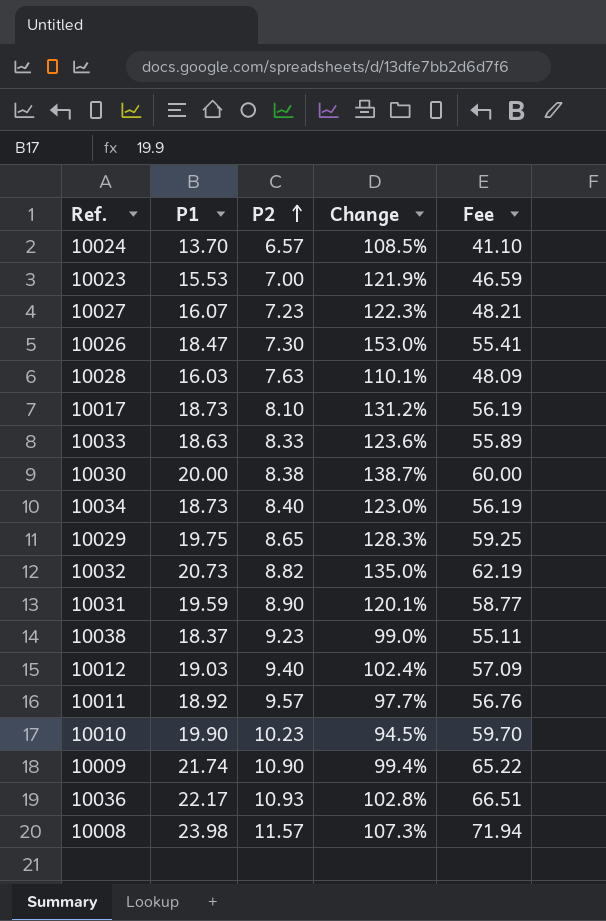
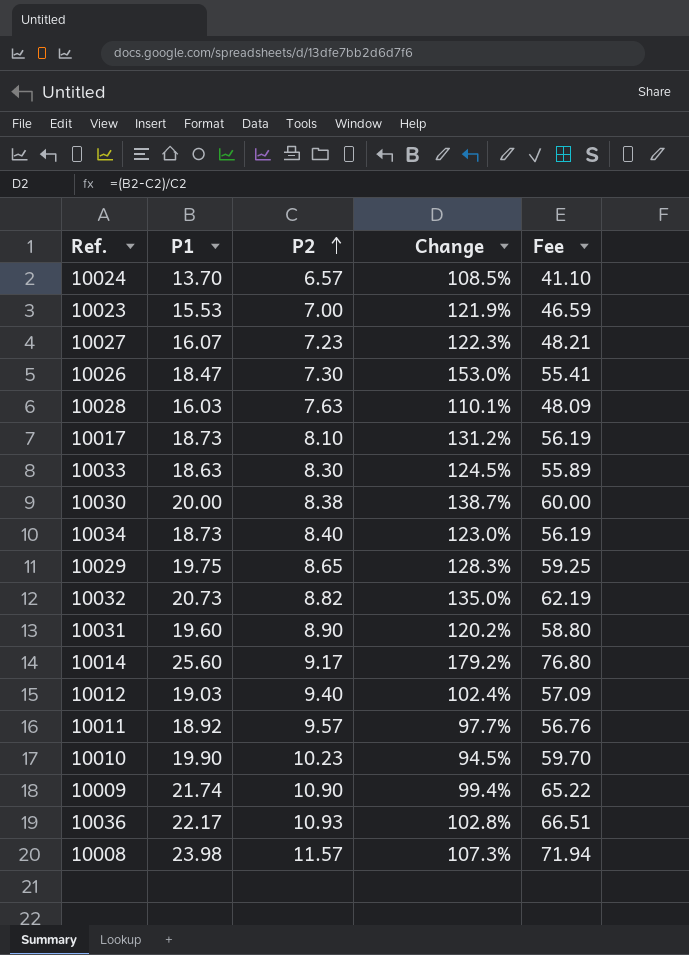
row 10038: 18.37 | 9.23 | 99.0% | 55.11 -> none
10033 | P2: 8.33 -> 8.30
10033 | Change: 123.6% -> 124.5%
10031 | P1: 19.59 -> 19.60
10031 | Change: 120.1% -> 120.2%
10031 | Fee: 58.77 -> 58.80
row 10014: none -> 25.60 | 9.17 | 179.2% | 76.80

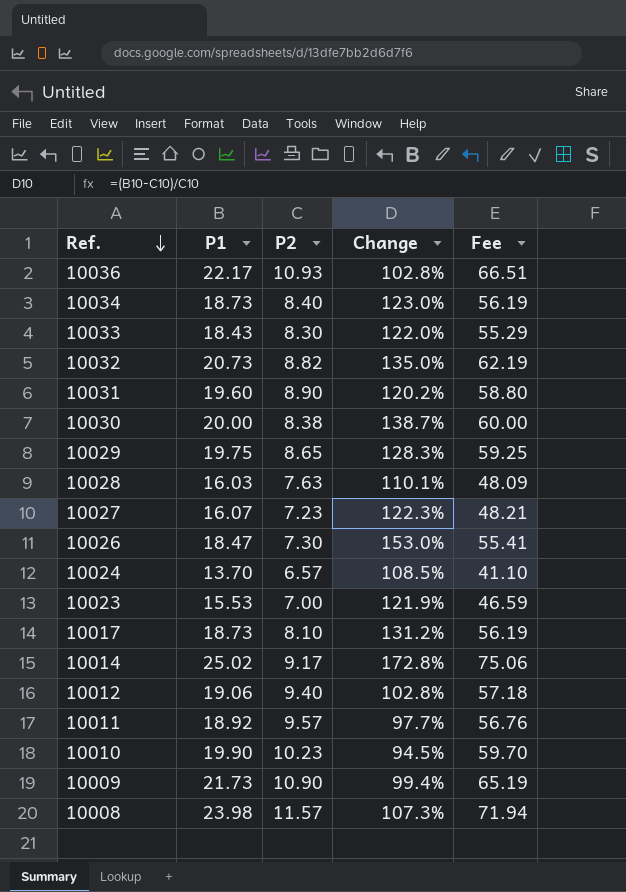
row order: P2 ascending -> Ref. descending
10033 | P1: 18.63 -> 18.43
10033 | Change: 124.5% -> 122.0%
10033 | Fee: 55.89 -> 55.29
10014 | P1: 25.60 -> 25.02
10014 | Change: 179.2% -> 172.8%
10014 | Fee: 76.80 -> 75.06
10012 | P1: 19.03 -> 19.06
10012 | Change: 102.4% -> 102.8%
10012 | Fee: 57.09 -> 57.18
10009 | P1: 21.74 -> 21.73
10009 | Fee: 65.22 -> 65.19

